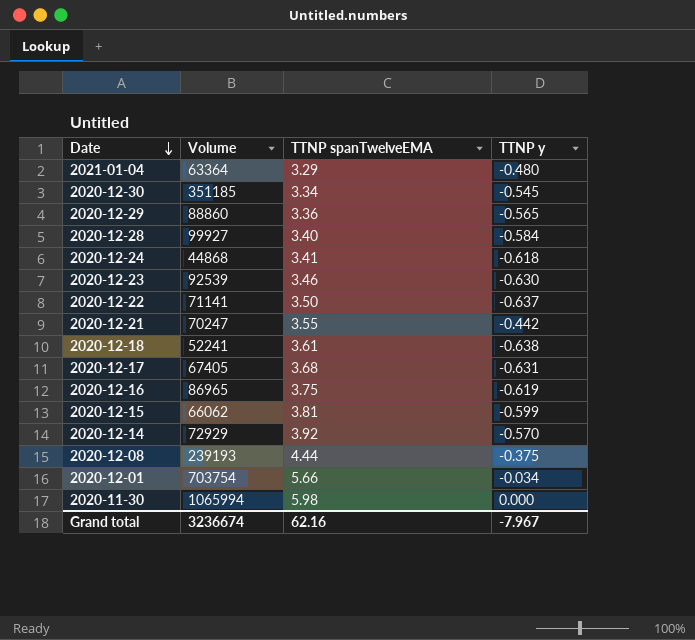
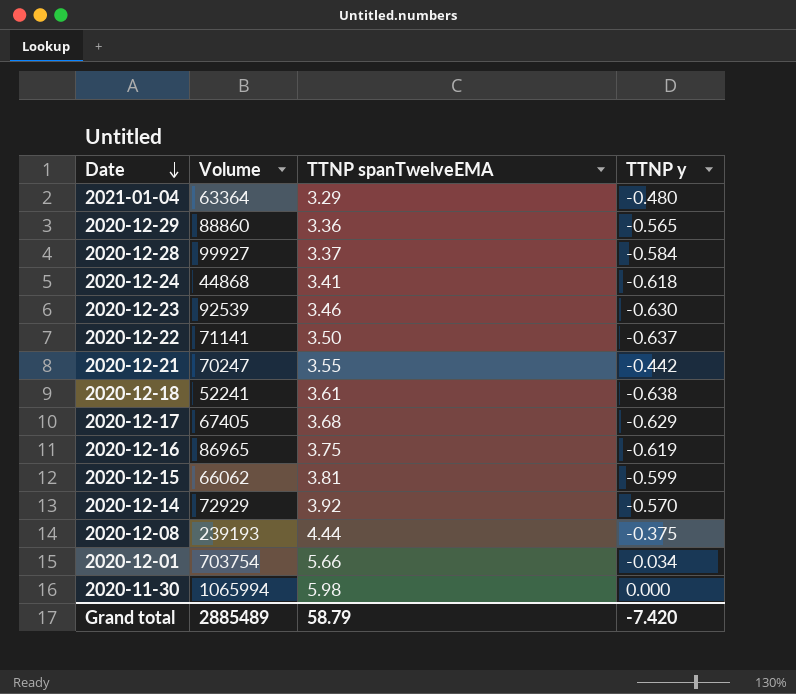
row 2020-12-30: 351185 | 3.34 | -0.545 -> none
2020-12-28 | TTNP spanTwelveEMA: 3.40 -> 3.37
2020-12-17 | TTNP y: -0.631 -> -0.629
Grand total | Volume: 3236674 -> 2885489
Grand total | TTNP spanTwelveEMA: 62.16 -> 58.79
Grand total | TTNP y: -7.967 -> -7.420

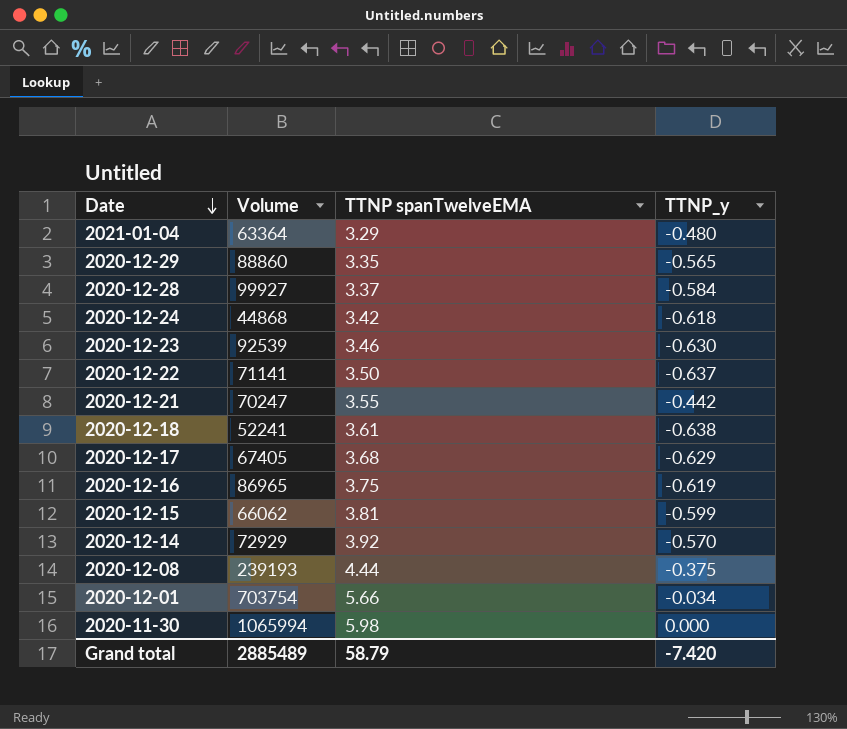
column name: TTNP y -> TTNP_y
2020-12-29 | TTNP spanTwelveEMA: 3.36 -> 3.35
2020-12-24 | TTNP spanTwelveEMA: 3.41 -> 3.42

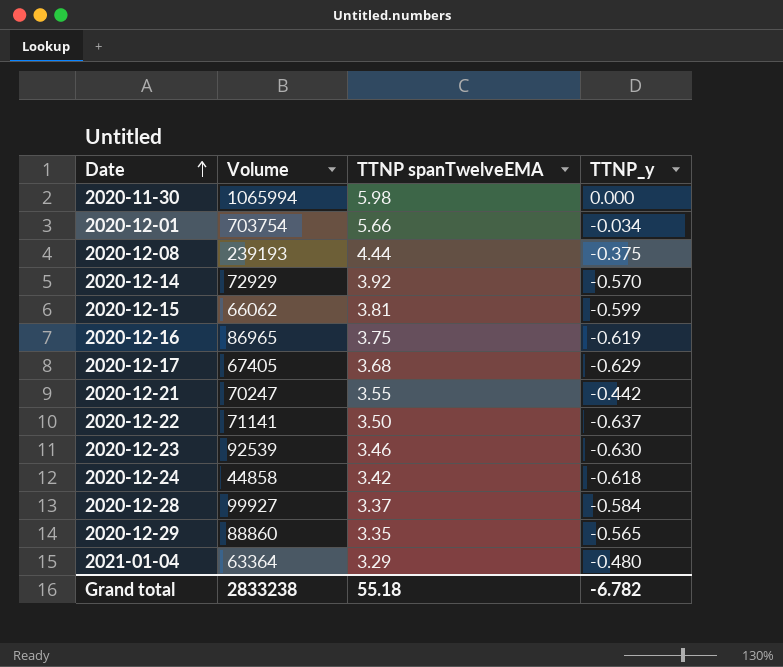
row order: Date descending -> Date ascending
row 2020-12-18: 52241 | 3.61 | -0.638 -> none
2020-12-24 | Volume: 44868 -> 44858
Grand total | Volume: 2885489 -> 2833238
Grand total | TTNP spanTwelveEMA: 58.79 -> 55.18
Grand total | TTNP_y: -7.420 -> -6.782

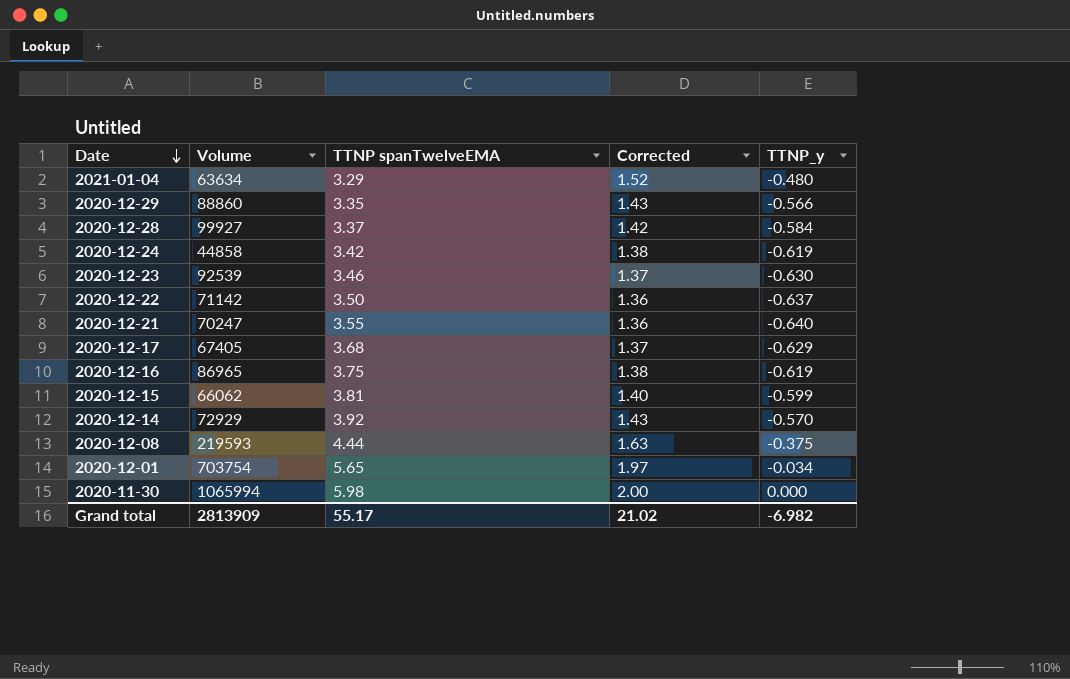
row order: Date ascending -> Date descending
column Corrected | formula: none -> [TTNP_y] + 2
2021-01-04 | Volume: 63364 -> 63634
2020-12-29 | TTNP_y: -0.565 -> -0.566
2020-12-24 | TTNP_y: -0.618 -> -0.619
2020-12-22 | Volume: 71141 -> 71142
2020-12-21 | TTNP_y: -0.442 -> -0.640
2020-12-08 | Volume: 239193 -> 219593
2020-12-01 | TTNP spanTwelveEMA: 5.66 -> 5.65
Grand total | Volume: 2833238 -> 2813909
Grand total | TTNP spanTwelveEMA: 55.18 -> 55.17
Grand total | TTNP_y: -6.782 -> -6.982

